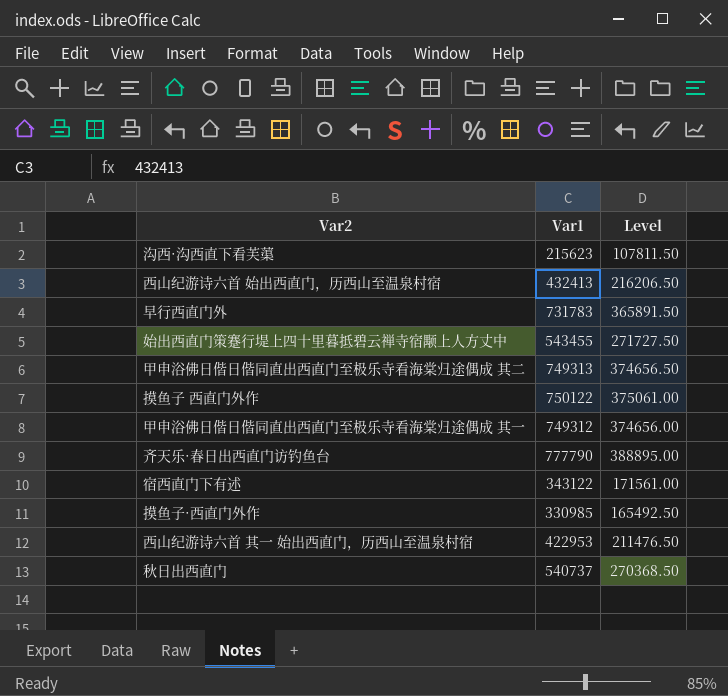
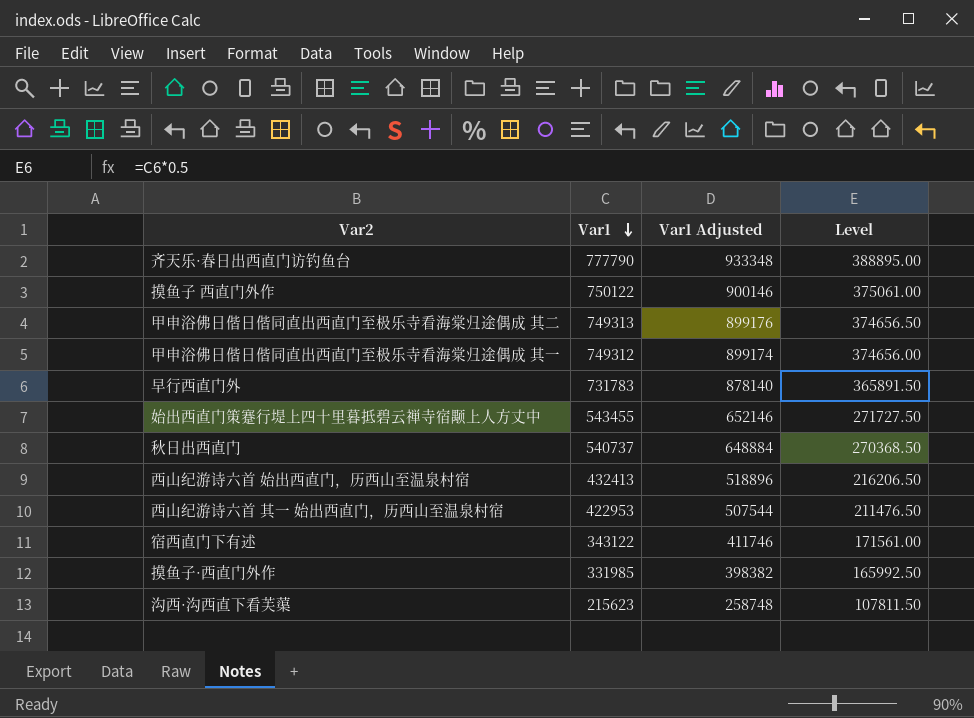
row order: none -> Var1 descending
column Var1 Adjusted | formula: none -> [Var1] * 1.2
摸鱼子·西直门外作 | Var1: 330985 -> 331985
摸鱼子·西直门外作 | Level: 165492.50 -> 165992.50

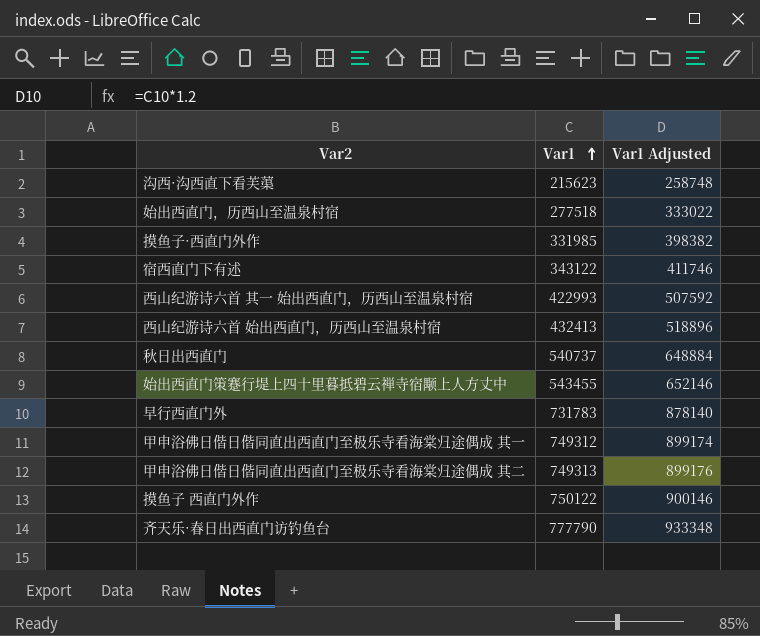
row order: Var1 descending -> Var1 ascending
column Level | formula: [Var1] * 0.5 -> none
row 始出西直门，历西山至温泉村宿: none -> 277518 | 333022
西山纪游诗六首 其一 始出西直门，历西山至温泉村宿 | Var1: 422953 -> 422993
西山纪游诗六首 其一 始出西直门，历西山至温泉村宿 | Var1 Adjusted: 507544 -> 507592

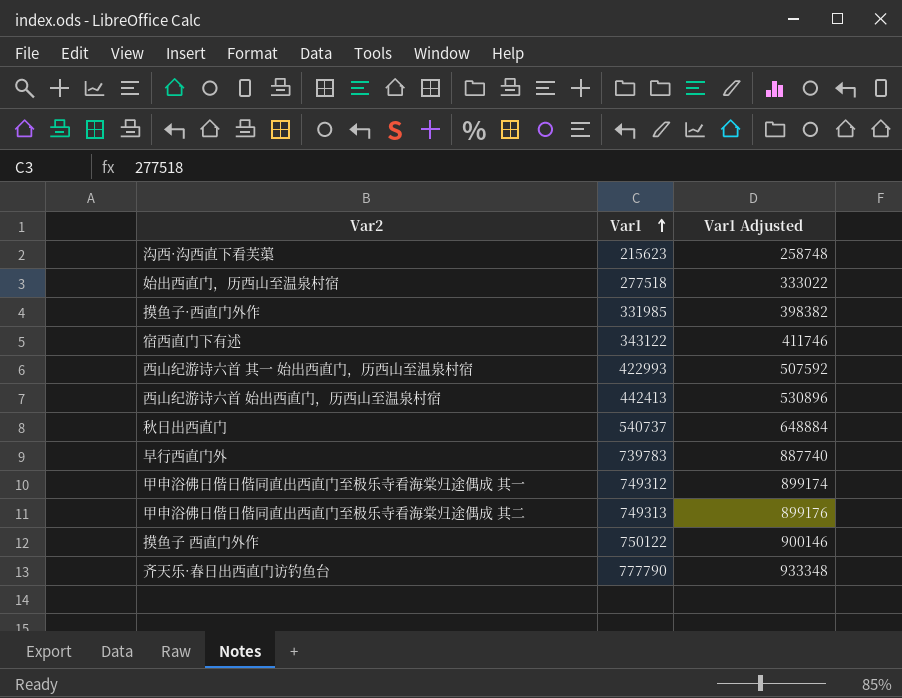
row 始出西直门策蹇行堤上四十里暮抵碧云禅寺宿颙上人方丈中: 543455 | 652146 -> none
西山纪游诗六首 始出西直门，历西山至温泉村宿 | Var1: 432413 -> 442413
西山纪游诗六首 始出西直门，历西山至温泉村宿 | Var1 Adjusted: 518896 -> 530896
早行西直门外 | Var1: 731783 -> 739783
早行西直门外 | Var1 Adjusted: 878140 -> 887740

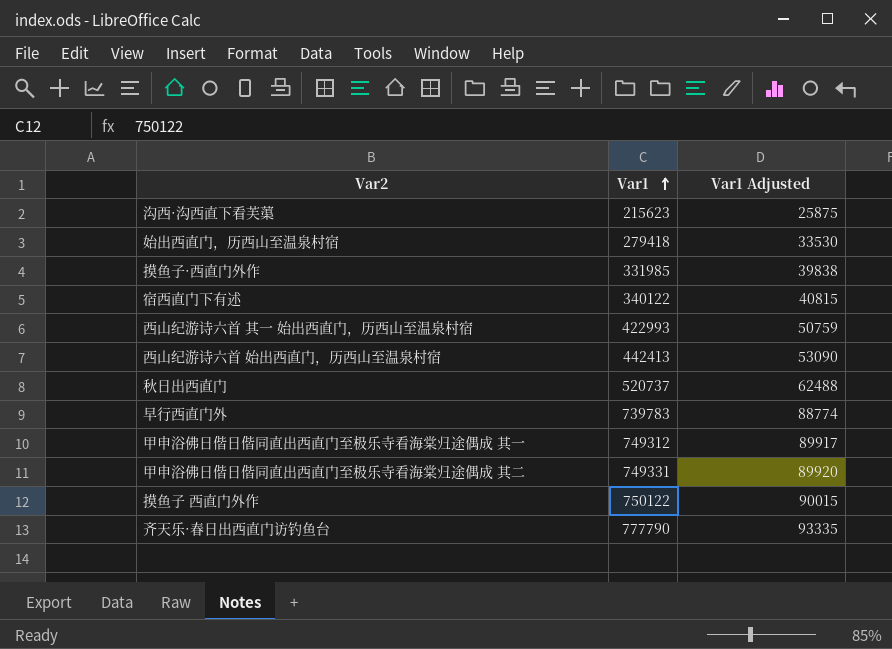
column Var1 Adjusted | formula: [Var1] * 1.2 -> [Var1] * 0.12
始出西直门，历西山至温泉村宿 | Var1: 277518 -> 279418
宿西直门下有述 | Var1: 343122 -> 340122
秋日出西直门 | Var1: 540737 -> 520737
甲申浴佛日偕日偕同直出西直门至极乐寺看海棠归途偶成 其二 | Var1: 749313 -> 749331

